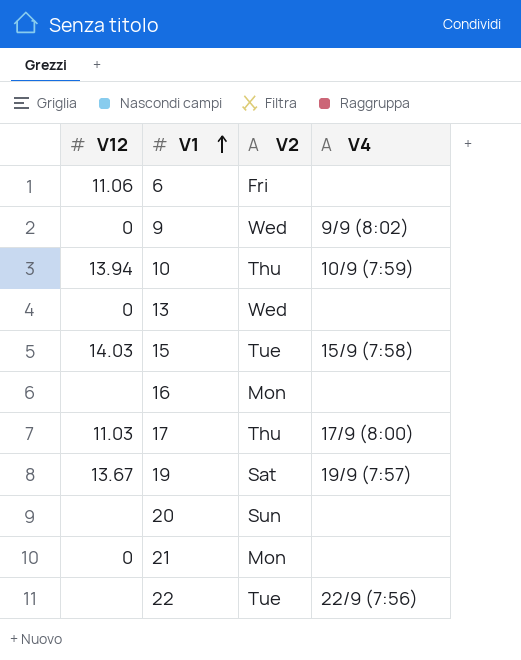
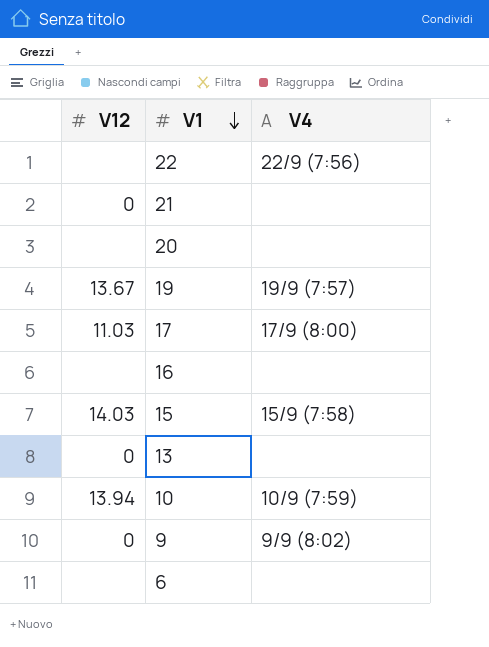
row order: V1 ascending -> V1 descending
column V2 | position: 3 -> none
6 | V12: 11.06 -> none

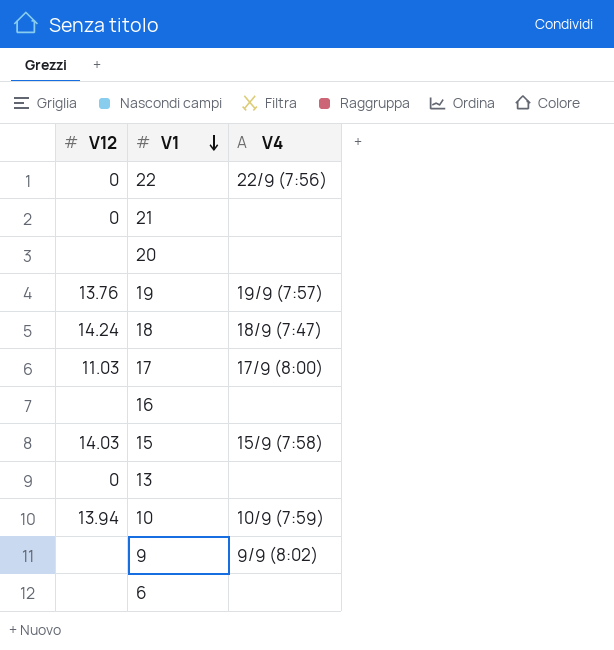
22 | V12: none -> 0
19 | V12: 13.67 -> 13.76
row 18: none -> 14.24 | 18/9 (7:47)
9 | V12: 0 -> none

